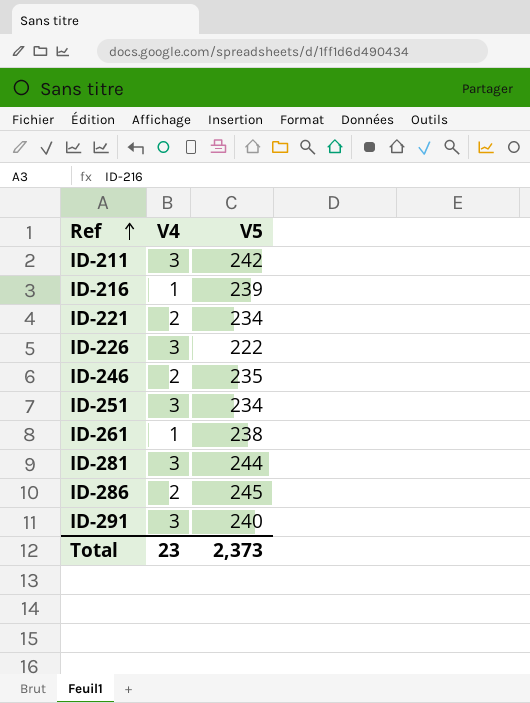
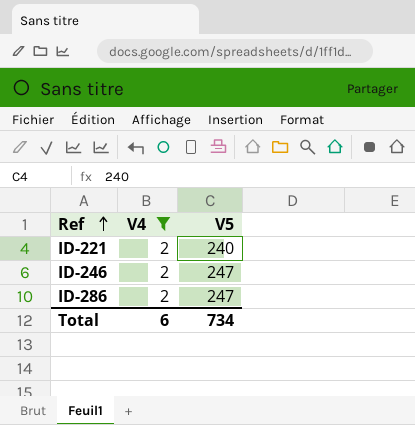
filter: none -> V4 = 2
ID-221 | V5: 234 -> 240
ID-246 | V5: 235 -> 247
ID-286 | V5: 245 -> 247
Total | V4: 23 -> 6
Total | V5: 2,373 -> 734

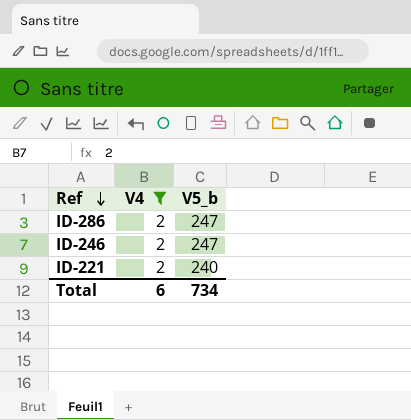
row order: Ref ascending -> Ref descending
column name: V5 -> V5_b

